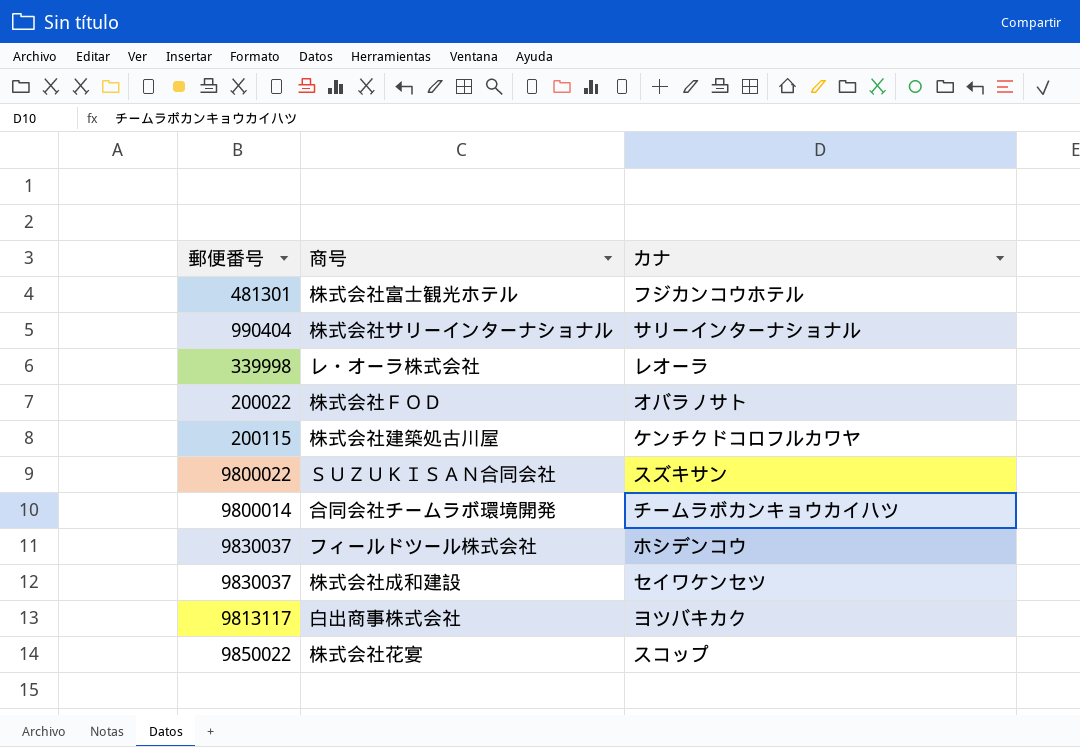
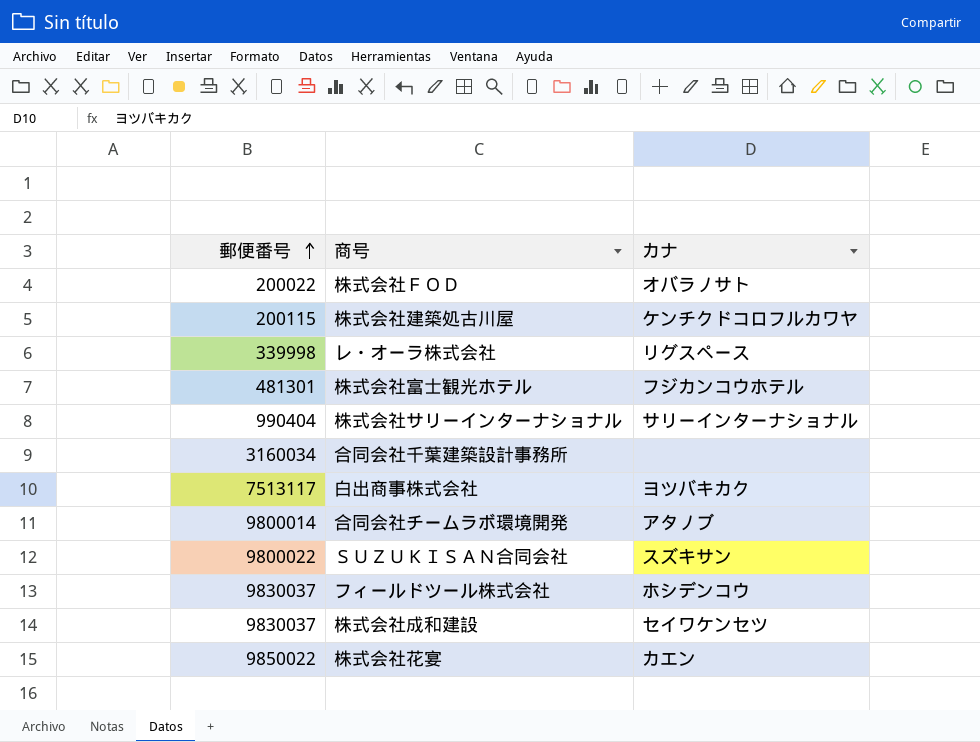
row order: none -> 郵便番号 ascending
レ・オーラ株式会社 | カナ: レオーラ -> リグスペース
row 合同会社千葉建築設計事務所: none -> 3160034 | none
白出商事株式会社 | 郵便番号: 9813117 -> 7513117
合同会社チームラボ環境開発 | カナ: チームラボカンキョウカイハツ -> アタノブ
株式会社花宴 | カナ: スコップ -> カエン

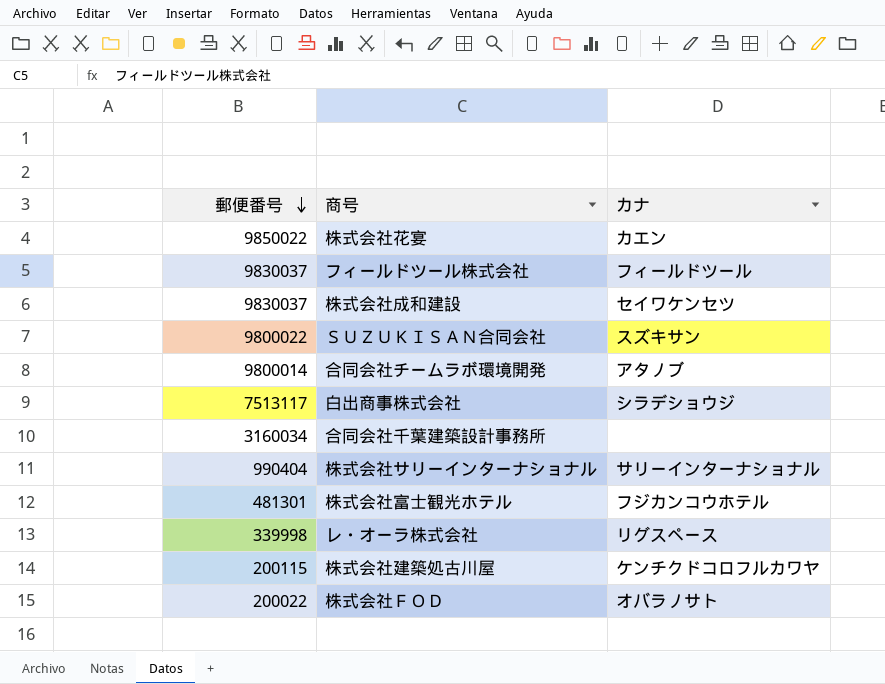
row order: 郵便番号 ascending -> 郵便番号 descending
フィールドツール株式会社 | カナ: ホシデンコウ -> フィールドツール
白出商事株式会社 | カナ: ヨツバキカク -> シラデショウジ

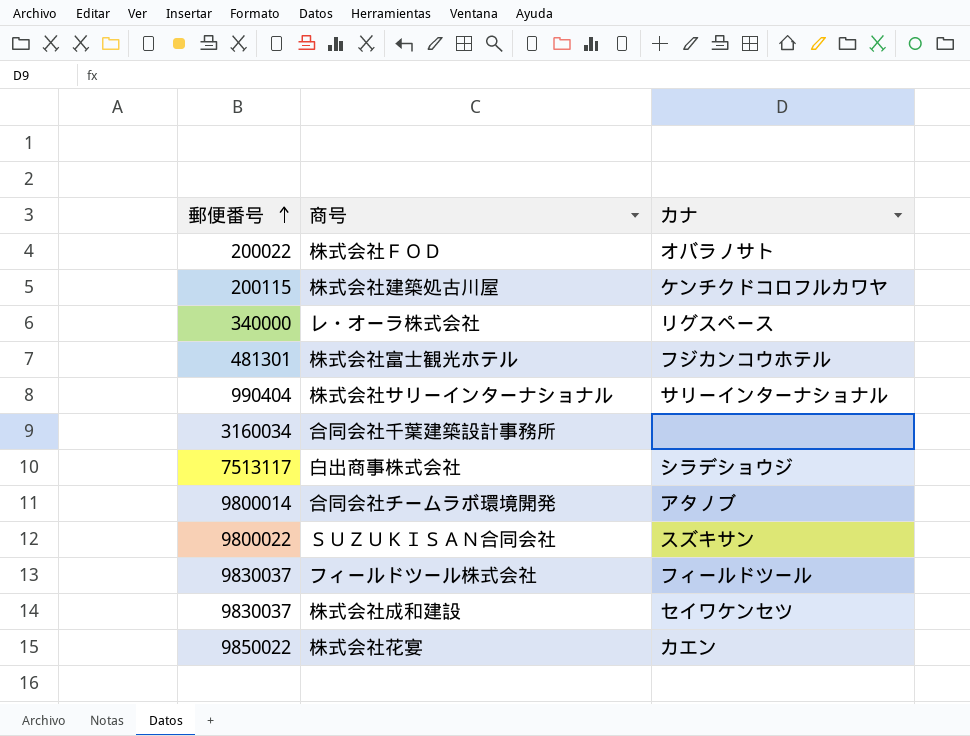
row order: 郵便番号 descending -> 郵便番号 ascending
レ・オーラ株式会社 | 郵便番号: 339998 -> 340000

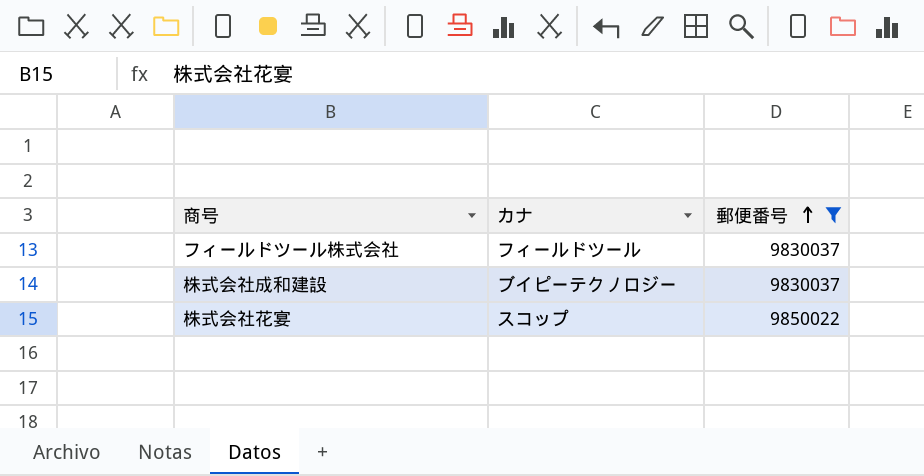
filter: none -> 郵便番号 >= 9830037
column 郵便番号 | position: 1 -> 3
株式会社成和建設 | カナ: セイワケンセツ -> ブイピーテクノロジー
株式会社花宴 | カナ: カエン -> スコップ

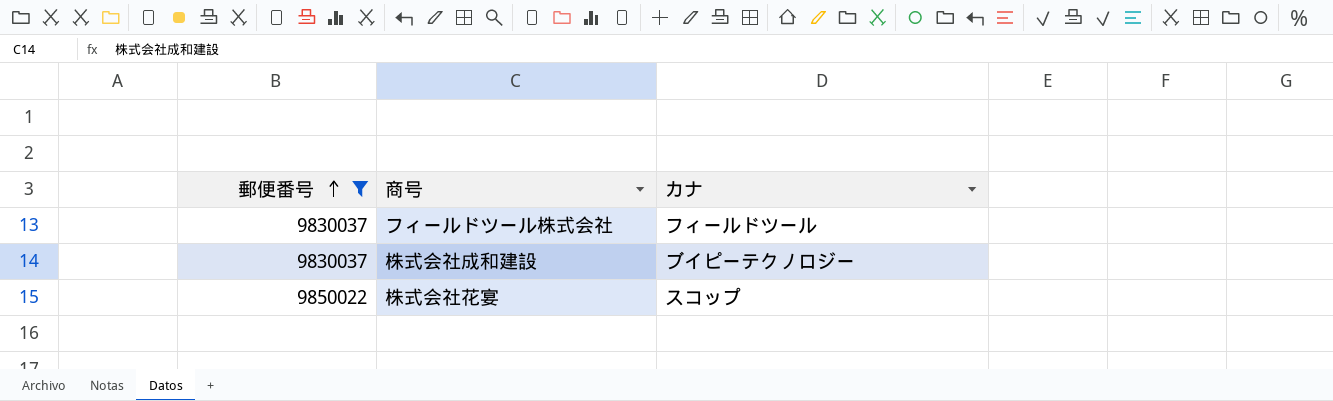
column 郵便番号 | position: 3 -> 1

